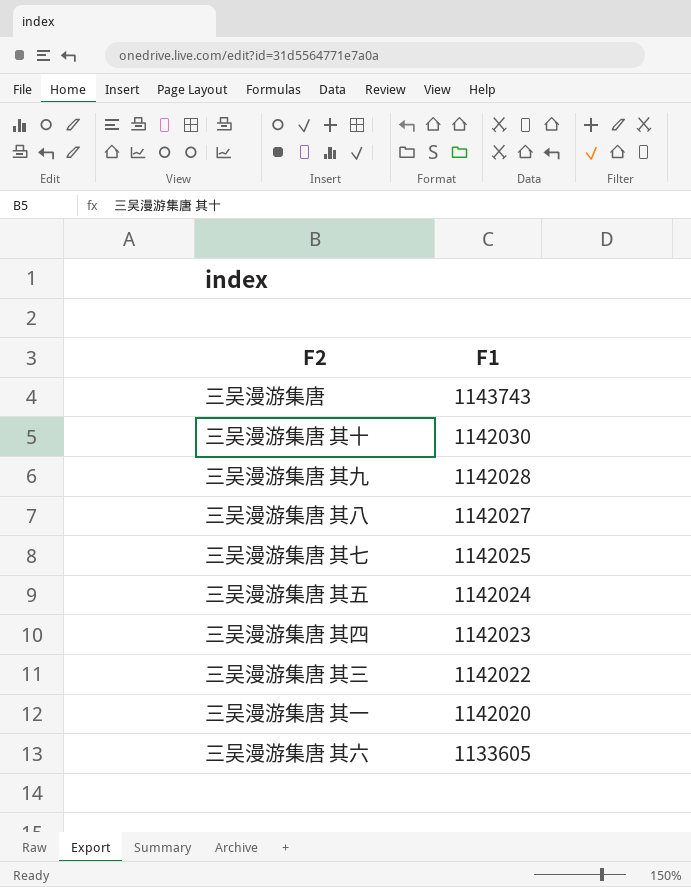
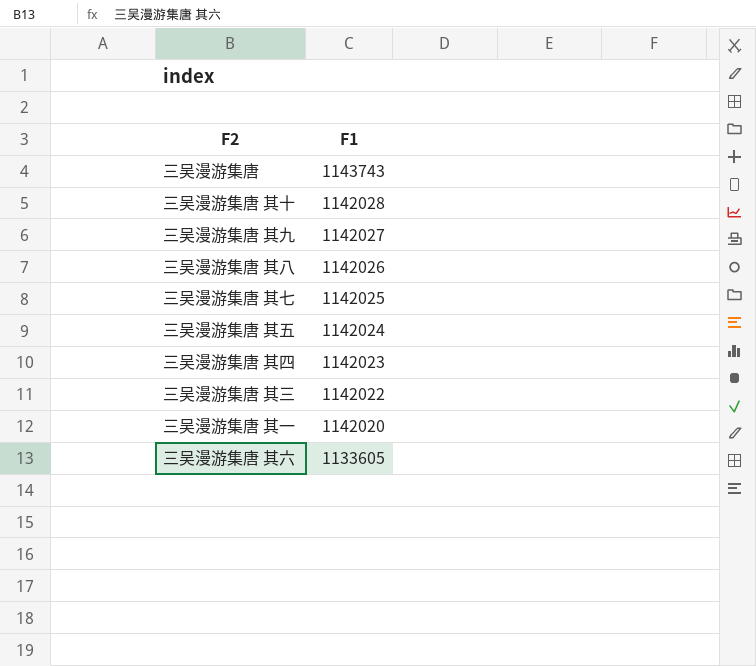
三吴漫游集唐 其十 | F1: 1142030 -> 1142028
三吴漫游集唐 其九 | F1: 1142028 -> 1142027
三吴漫游集唐 其八 | F1: 1142027 -> 1142026

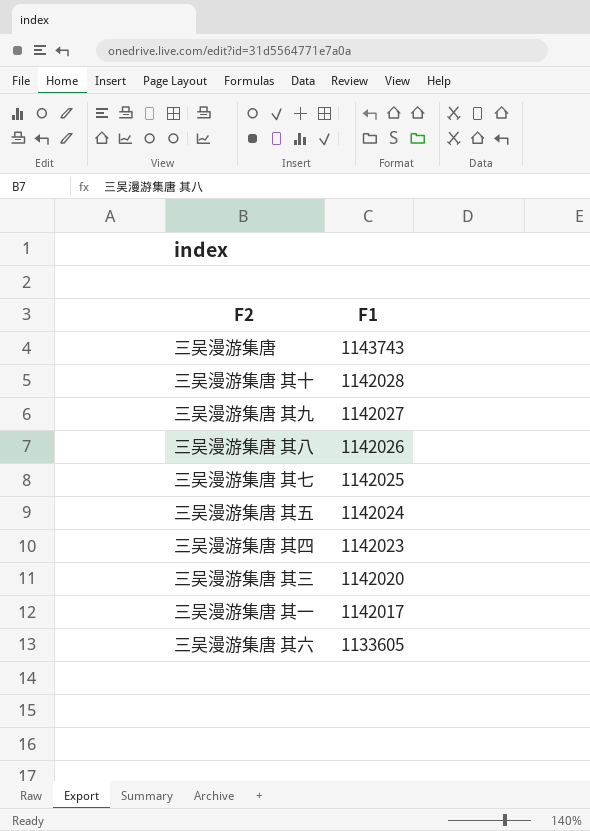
三吴漫游集唐 其三 | F1: 1142022 -> 1142020
三吴漫游集唐 其一 | F1: 1142020 -> 1142017

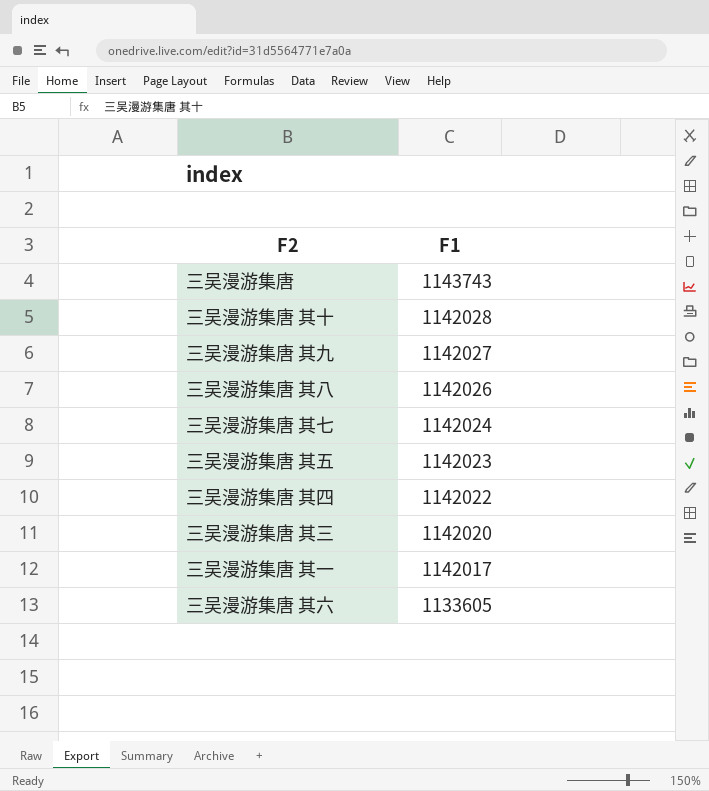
三吴漫游集唐 其七 | F1: 1142025 -> 1142024
三吴漫游集唐 其五 | F1: 1142024 -> 1142023
三吴漫游集唐 其四 | F1: 1142023 -> 1142022

